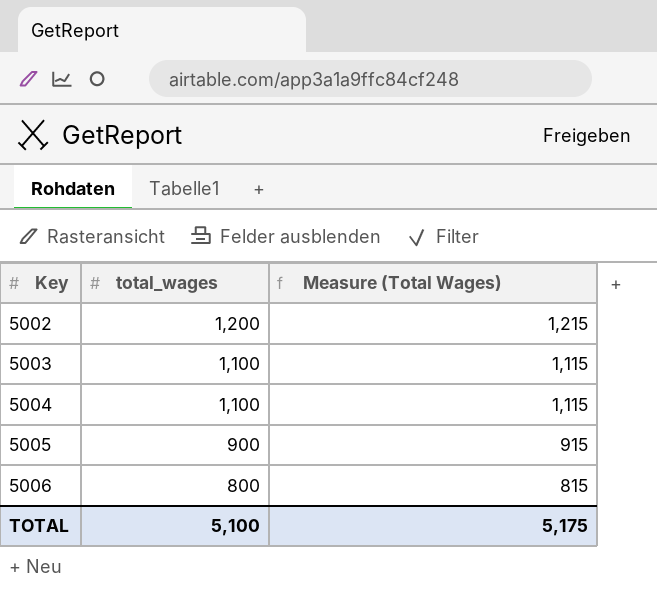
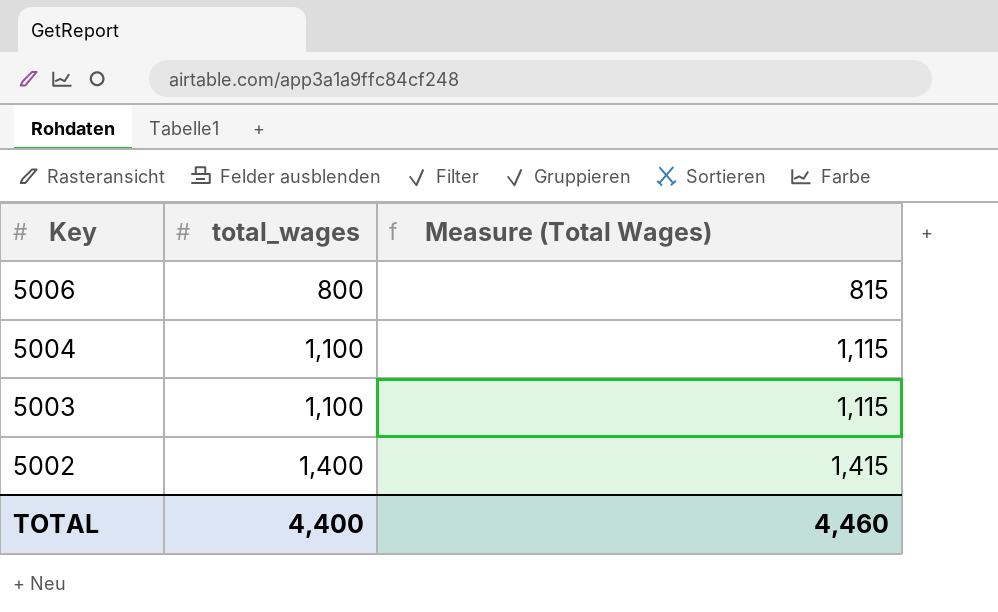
row order: Key ascending -> Key descending
row 5005: 900 | 915 -> none
5002 | total_wages: 1,200 -> 1,400
5002 | Measure (Total Wages): 1,215 -> 1,415
TOTAL | total_wages: 5,100 -> 4,400
TOTAL | Measure (Total Wages): 5,175 -> 4,460

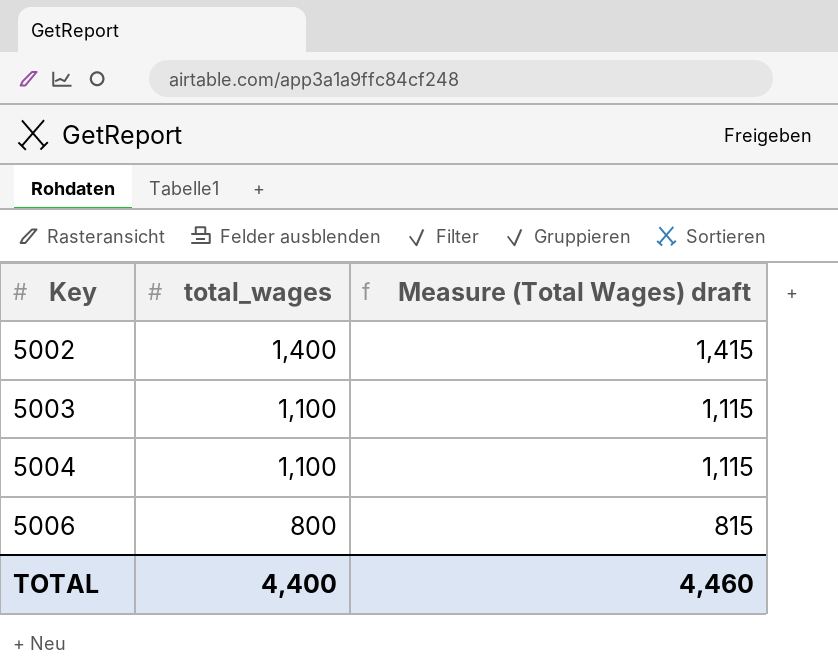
row order: Key descending -> Key ascending
column name: Measure (Total Wages) -> Measure (Total Wages) draft

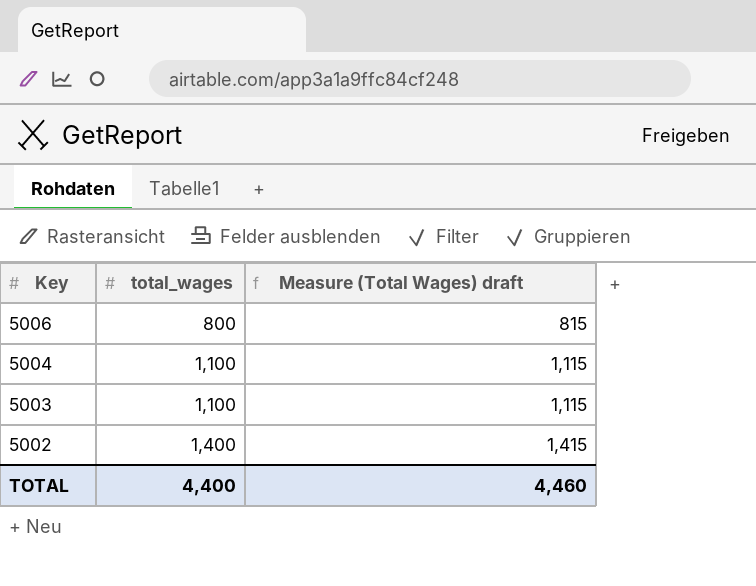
row order: Key ascending -> Key descending

